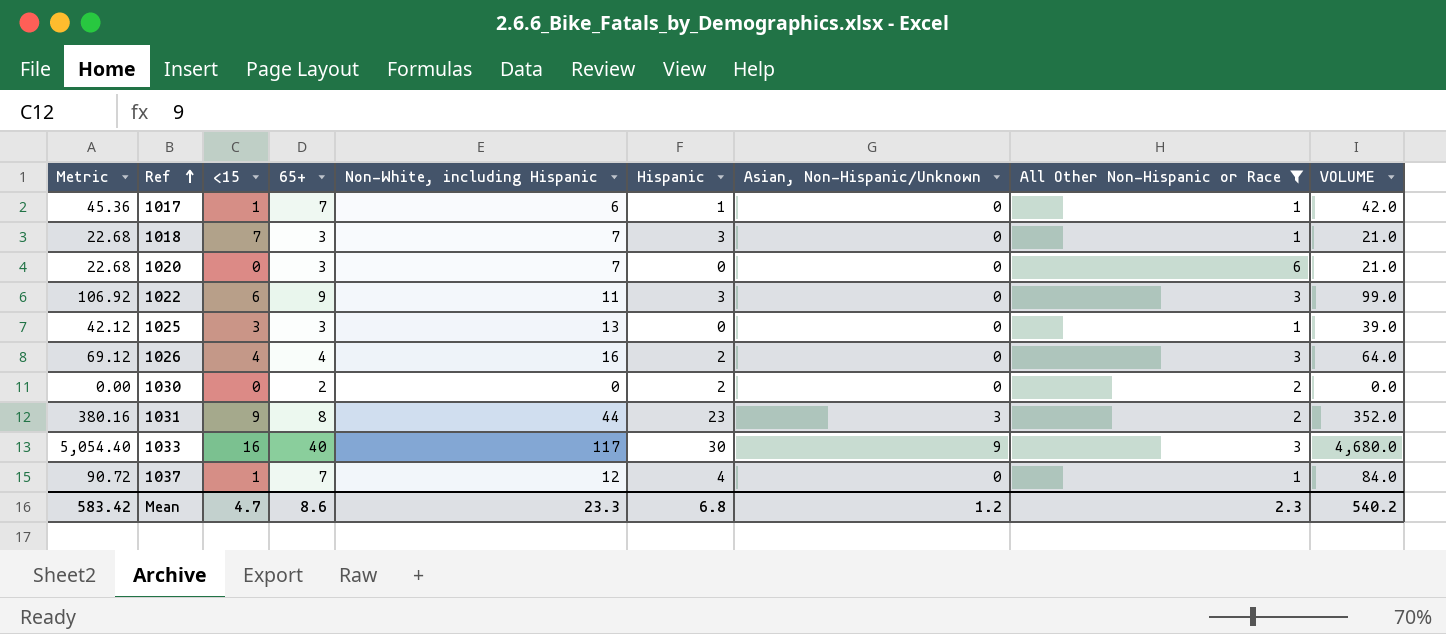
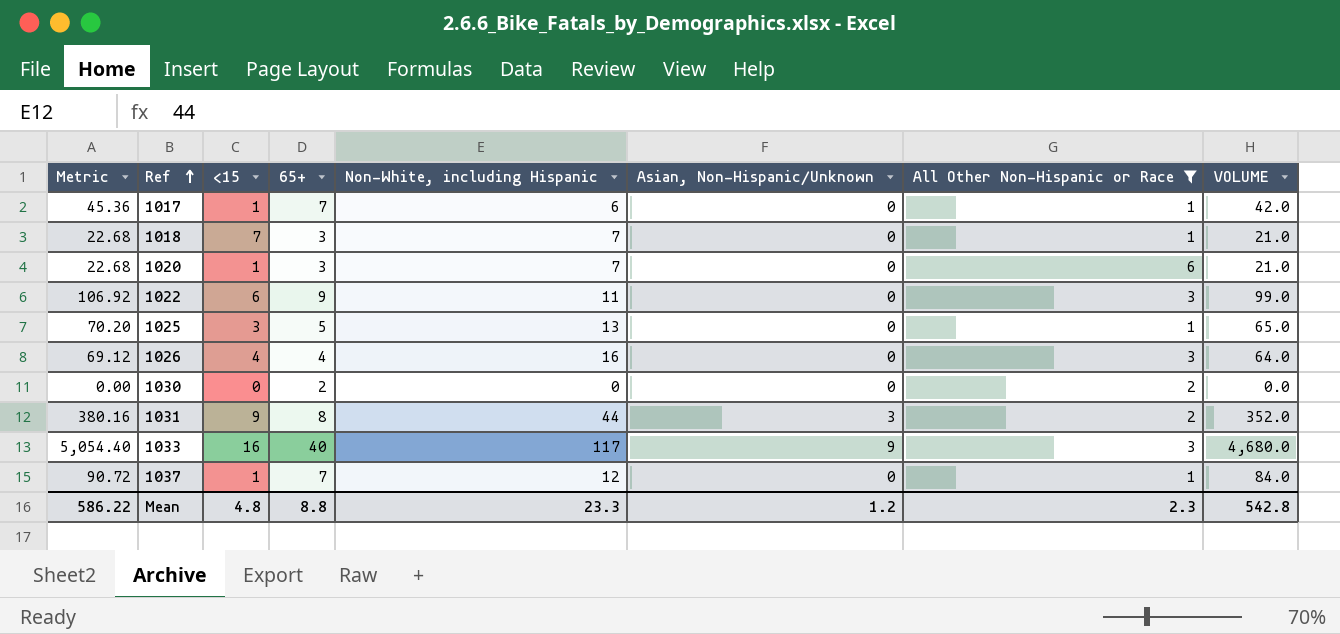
column Hispanic | position: 6 -> none
1020 | <15: 0 -> 1
1025 | Metric: 42.12 -> 70.20
1025 | 65+: 3 -> 5
1025 | VOLUME: 39.0 -> 65.0
Mean | Metric: 583.42 -> 586.22
Mean | <15: 4.7 -> 4.8
Mean | 65+: 8.6 -> 8.8
Mean | VOLUME: 540.2 -> 542.8

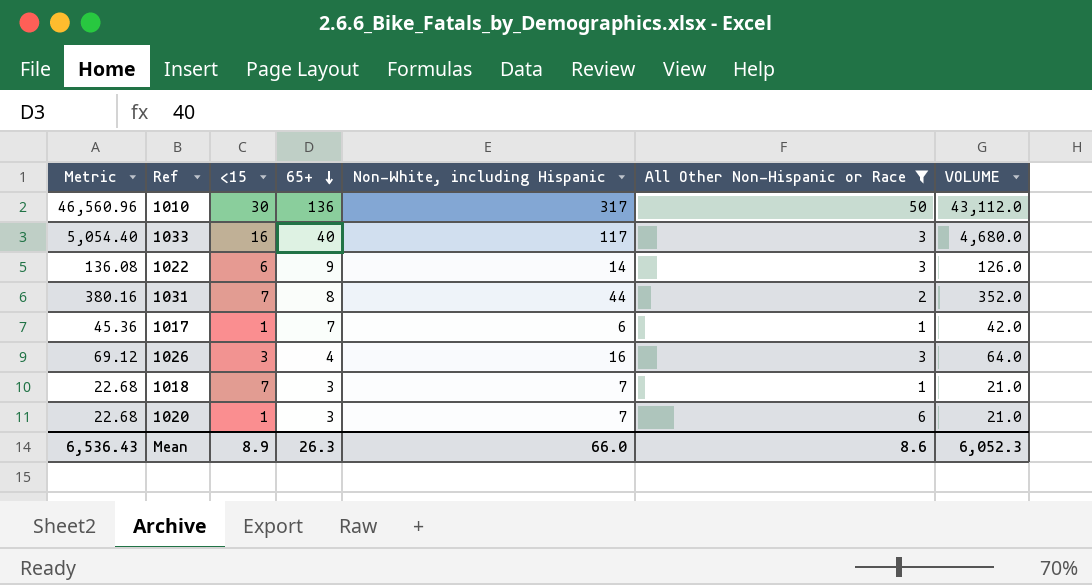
row order: Ref ascending -> 65+ descending
column Asian, Non-Hispanic/Unknown | position: 6 -> none
row 1025: 70.20 | 3 | 5 | 13 | 0 | 1 | 65.0 -> none
row 1030: 0.00 | 0 | 2 | 0 | 0 | 2 | 0.0 -> none
row 1037: 90.72 | 1 | 7 | 12 | 0 | 1 | 84.0 -> none
row 1010: none -> 46,560.96 | 30 | 136 | 317 | 50 | 43,112.0
1022 | Metric: 106.92 -> 136.08
1022 | Non-White, including Hispanic: 11 -> 14
1022 | VOLUME: 99.0 -> 126.0
1031 | <15: 9 -> 7
1026 | <15: 4 -> 3
Mean | Metric: 586.22 -> 6,536.43
Mean | <15: 4.8 -> 8.9
Mean | 65+: 8.8 -> 26.3
Mean | Non-White, including Hispanic: 23.3 -> 66.0
Mean | All Other Non-Hispanic or Race: 2.3 -> 8.6
Mean | VOLUME: 542.8 -> 6,052.3

